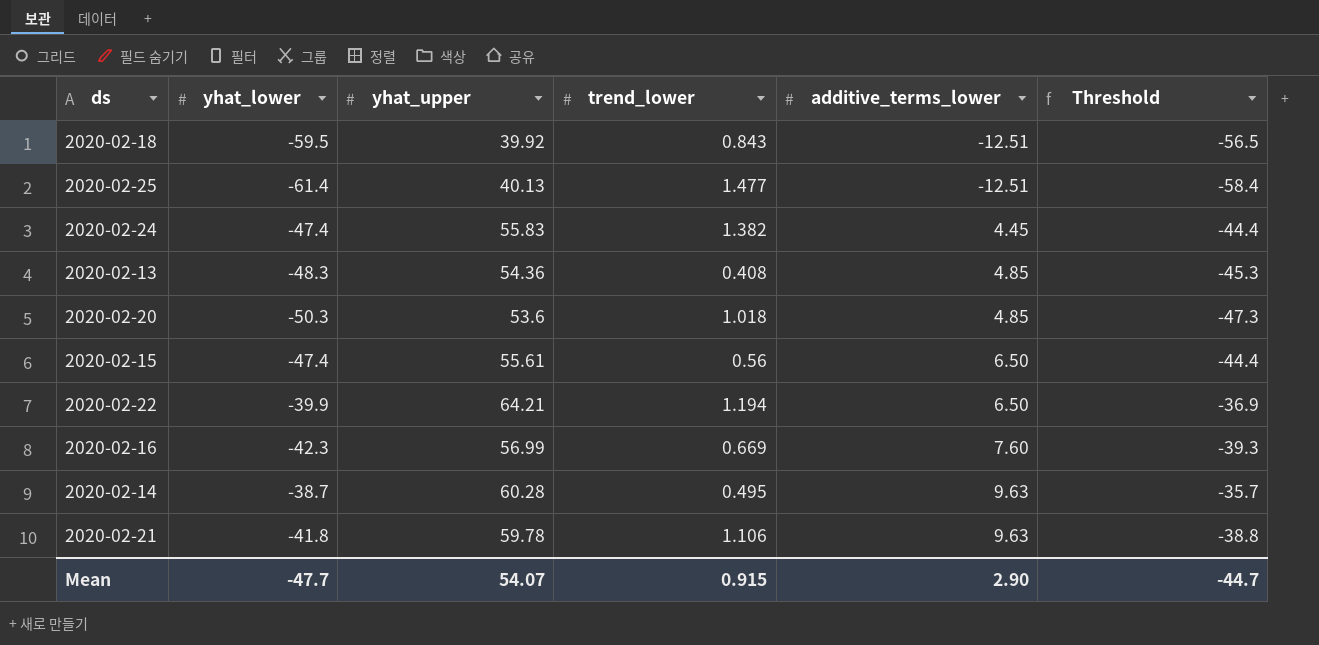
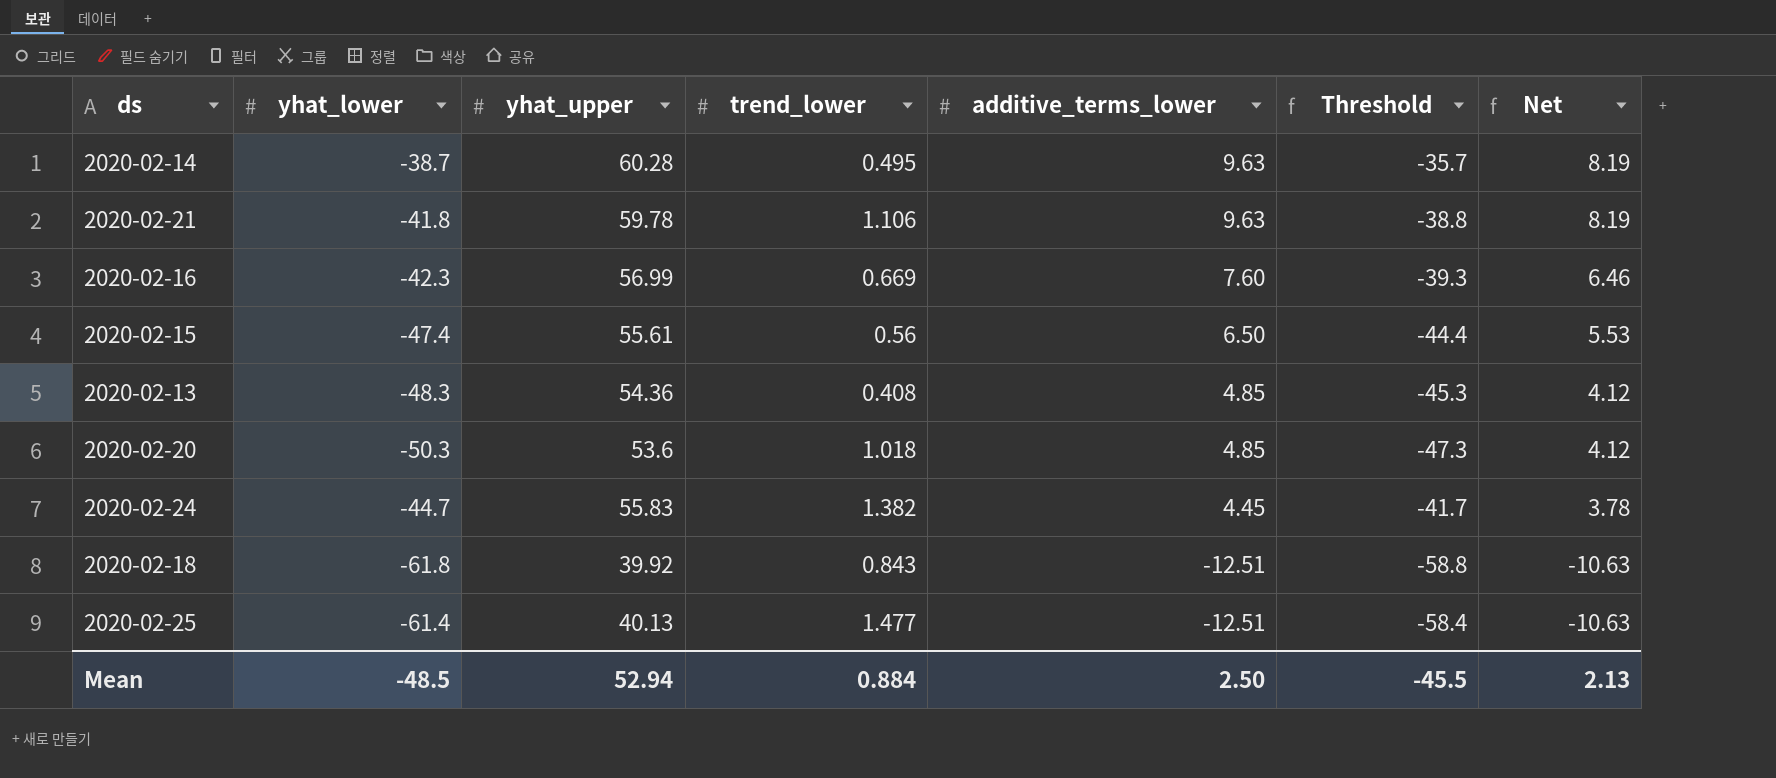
row order: additive_terms_lower ascending -> additive_terms_lower descending
column Net | formula: none -> [additive_terms_lower] * 0.85
row 2020-02-22: -39.9 | 64.21 | 1.194 | 6.50 | -36.9 -> none
2020-02-24 | yhat_lower: -47.4 -> -44.7
2020-02-24 | Threshold: -44.4 -> -41.7
2020-02-18 | yhat_lower: -59.5 -> -61.8
2020-02-18 | Threshold: -56.5 -> -58.8
Mean | yhat_lower: -47.7 -> -48.5
Mean | yhat_upper: 54.07 -> 52.94
Mean | trend_lower: 0.915 -> 0.884
Mean | additive_terms_lower: 2.90 -> 2.50
Mean | Threshold: -44.7 -> -45.5

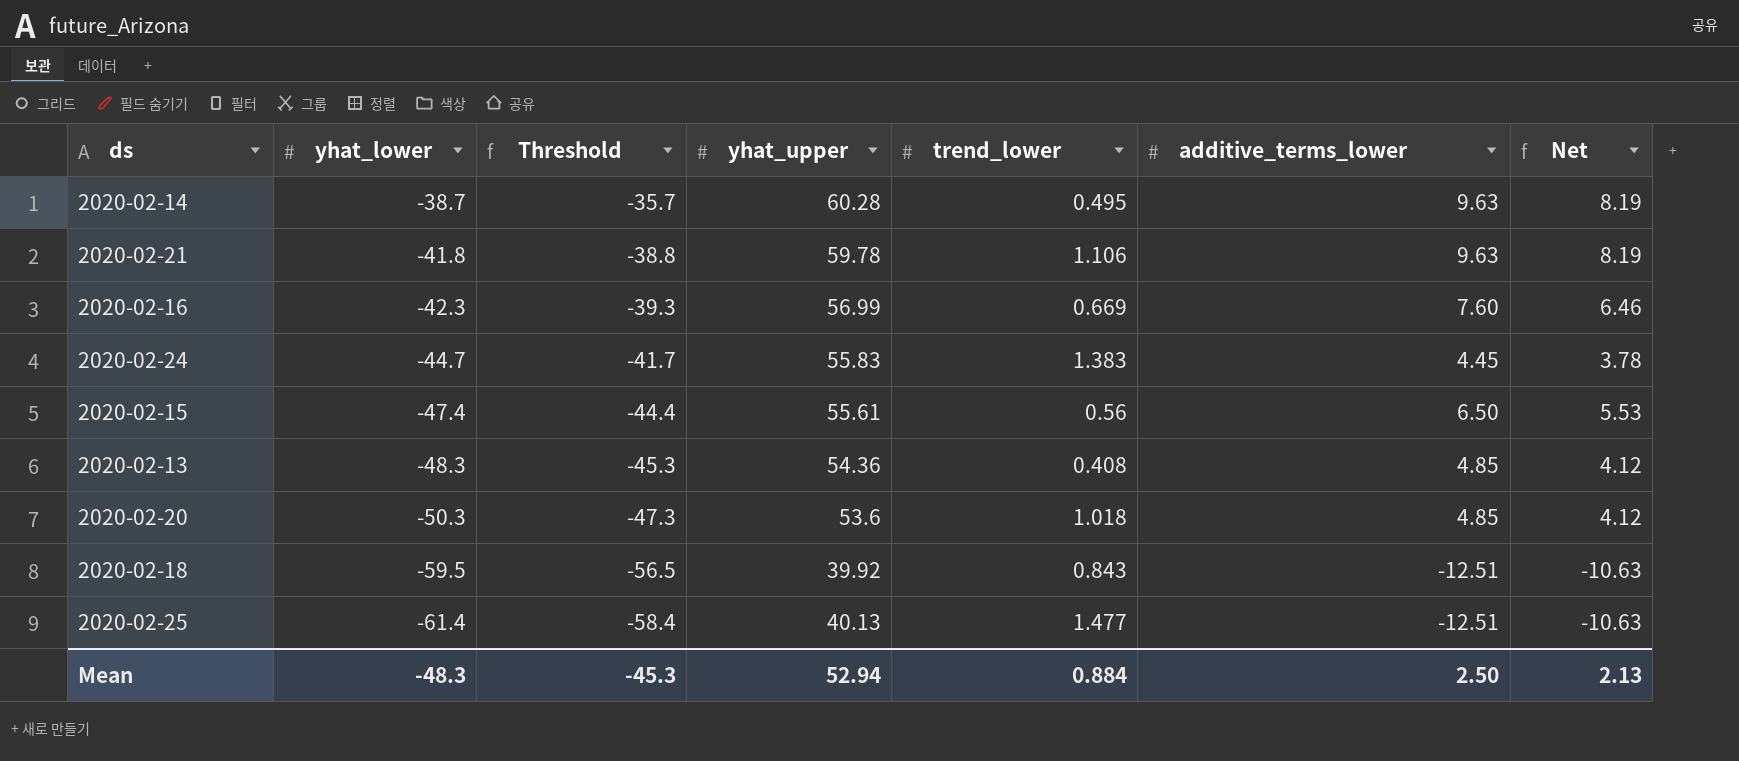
row order: additive_terms_lower descending -> yhat_lower descending
column Threshold | position: 6 -> 3
2020-02-24 | trend_lower: 1.382 -> 1.383
2020-02-18 | yhat_lower: -61.8 -> -59.5
2020-02-18 | Threshold: -58.8 -> -56.5
Mean | yhat_lower: -48.5 -> -48.3
Mean | Threshold: -45.5 -> -45.3

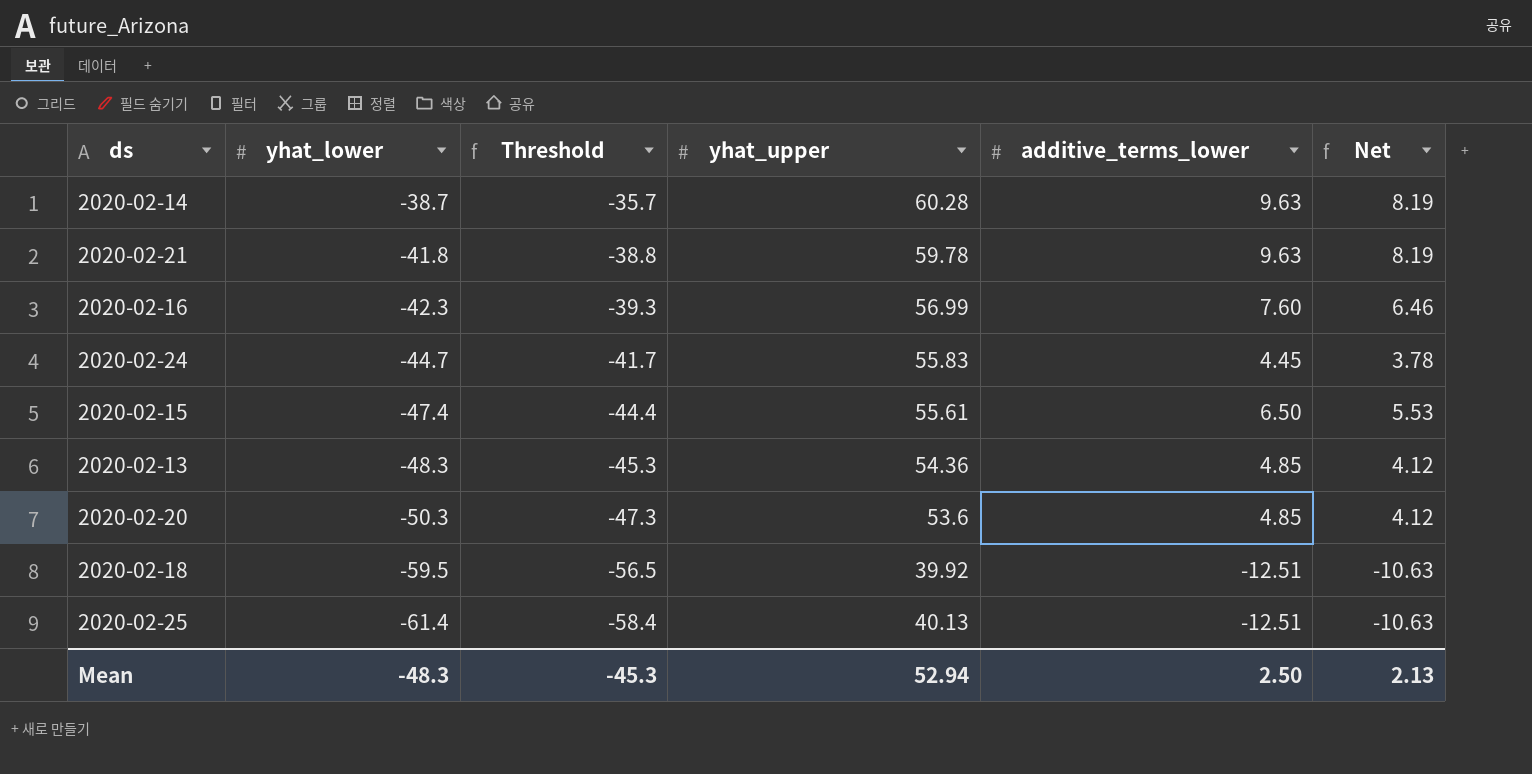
column trend_lower | position: 5 -> none

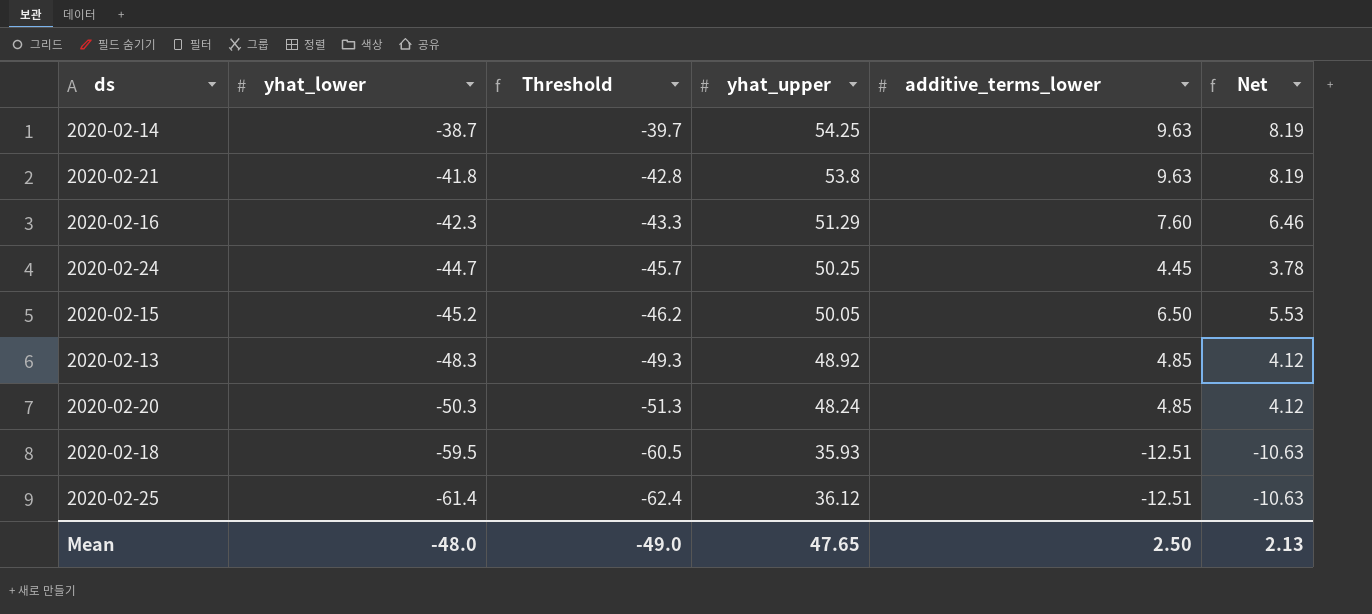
column Threshold | formula: [yhat_lower] + 3 -> [yhat_lower] - 1
2020-02-14 | yhat_upper: 60.28 -> 54.25
2020-02-21 | yhat_upper: 59.78 -> 53.8
2020-02-16 | yhat_upper: 56.99 -> 51.29
2020-02-24 | yhat_upper: 55.83 -> 50.25
2020-02-15 | yhat_lower: -47.4 -> -45.2
2020-02-15 | yhat_upper: 55.61 -> 50.05
2020-02-13 | yhat_upper: 54.36 -> 48.92
2020-02-20 | yhat_upper: 53.6 -> 48.24
2020-02-18 | yhat_upper: 39.92 -> 35.93
2020-02-25 | yhat_upper: 40.13 -> 36.12
Mean | yhat_lower: -48.3 -> -48.0
Mean | Threshold: -45.3 -> -49.0
Mean | yhat_upper: 52.94 -> 47.65

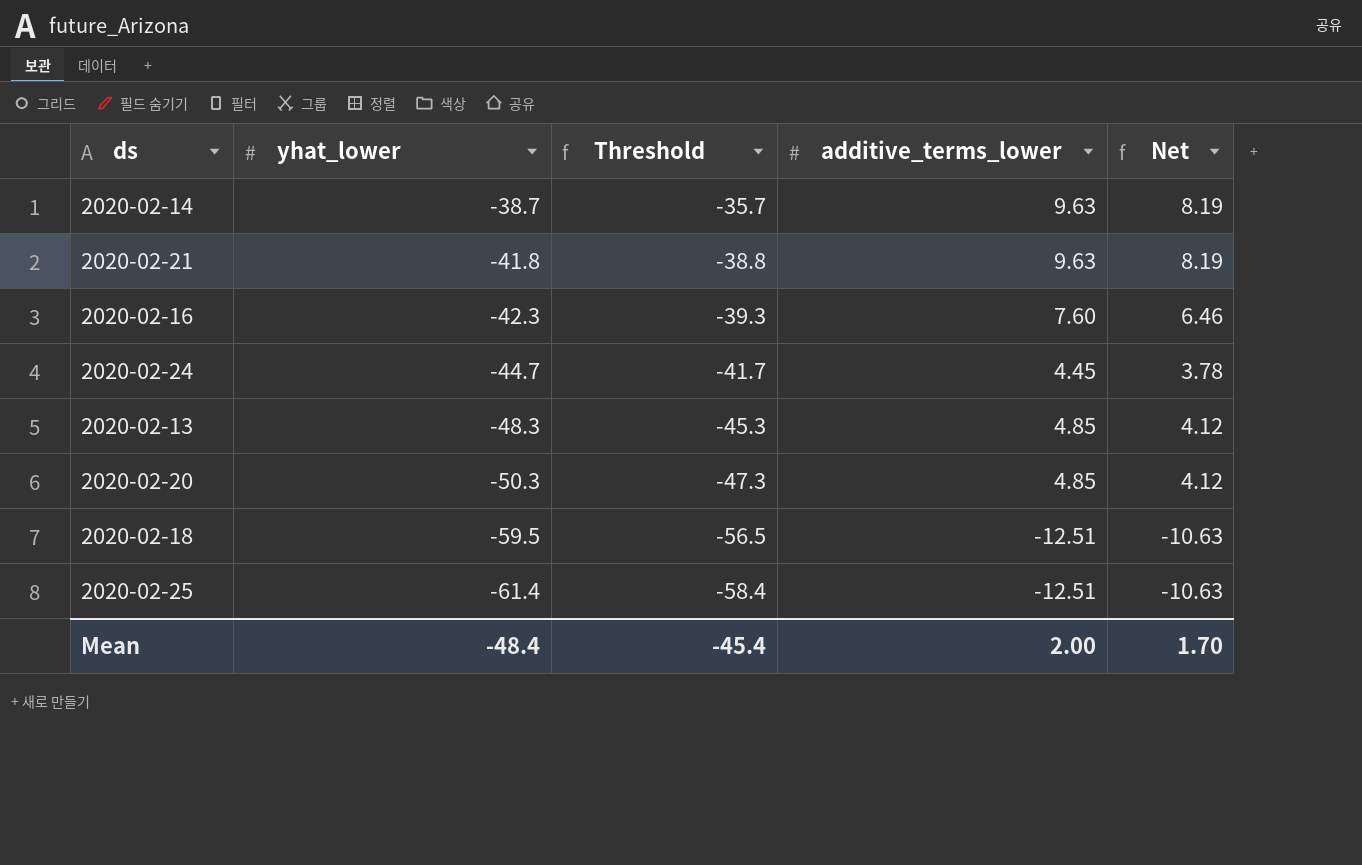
column yhat_upper | position: 4 -> none
column Threshold | formula: [yhat_lower] - 1 -> [yhat_lower] + 3
row 2020-02-15: -45.2 | -46.2 | 50.05 | 6.50 | 5.53 -> none
Mean | yhat_lower: -48.0 -> -48.4
Mean | Threshold: -49.0 -> -45.4
Mean | additive_terms_lower: 2.50 -> 2.00
Mean | Net: 2.13 -> 1.70

